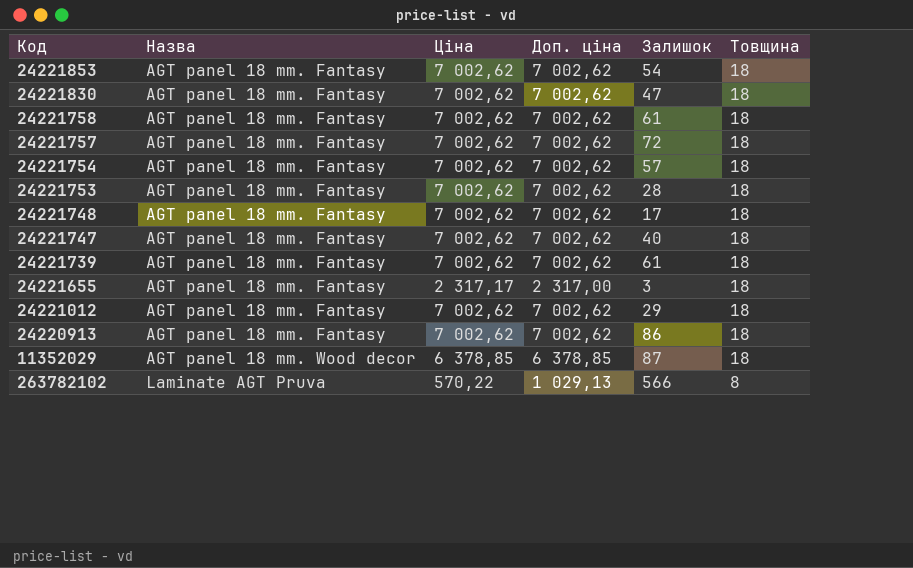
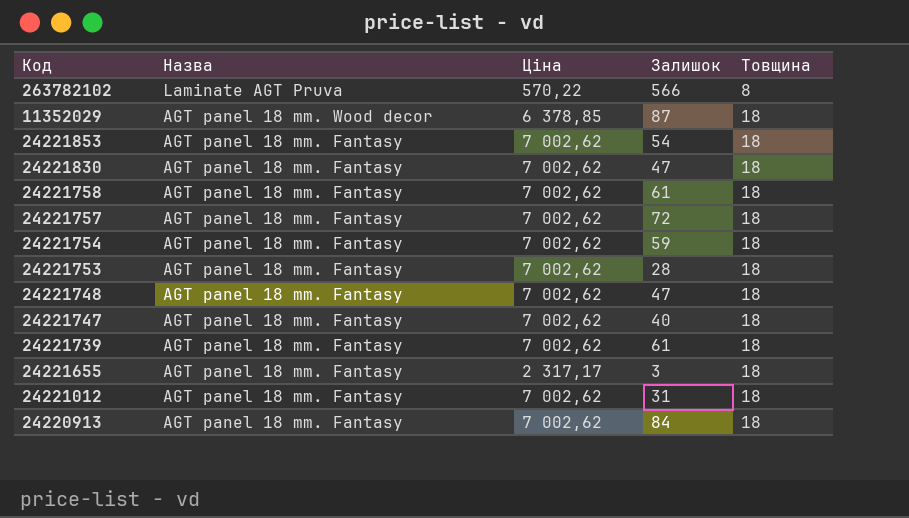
row order: Назва ascending -> Назва descending
column Доп. ціна | position: 4 -> none
24221754 | Залишок: 57 -> 59
24221748 | Залишок: 17 -> 47
24221012 | Залишок: 29 -> 31
24220913 | Залишок: 86 -> 84

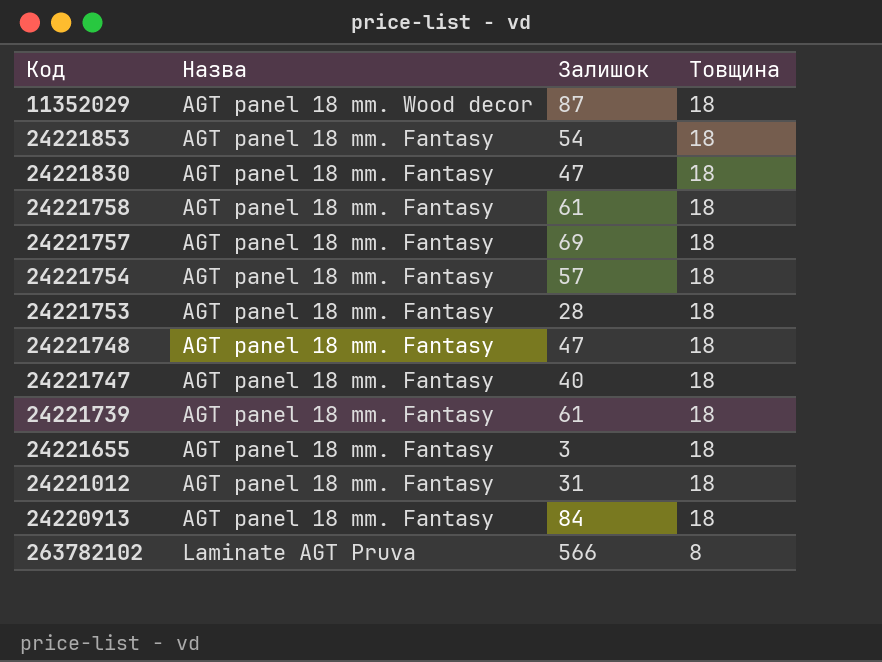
row order: Назва descending -> Товщина descending
column Ціна | position: 3 -> none
24221757 | Залишок: 72 -> 69
24221754 | Залишок: 59 -> 57

